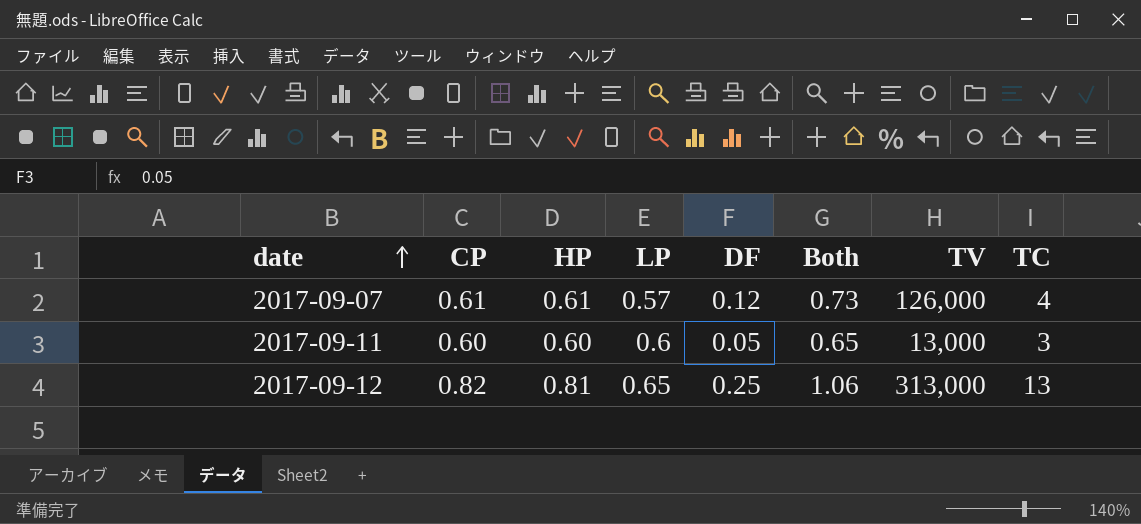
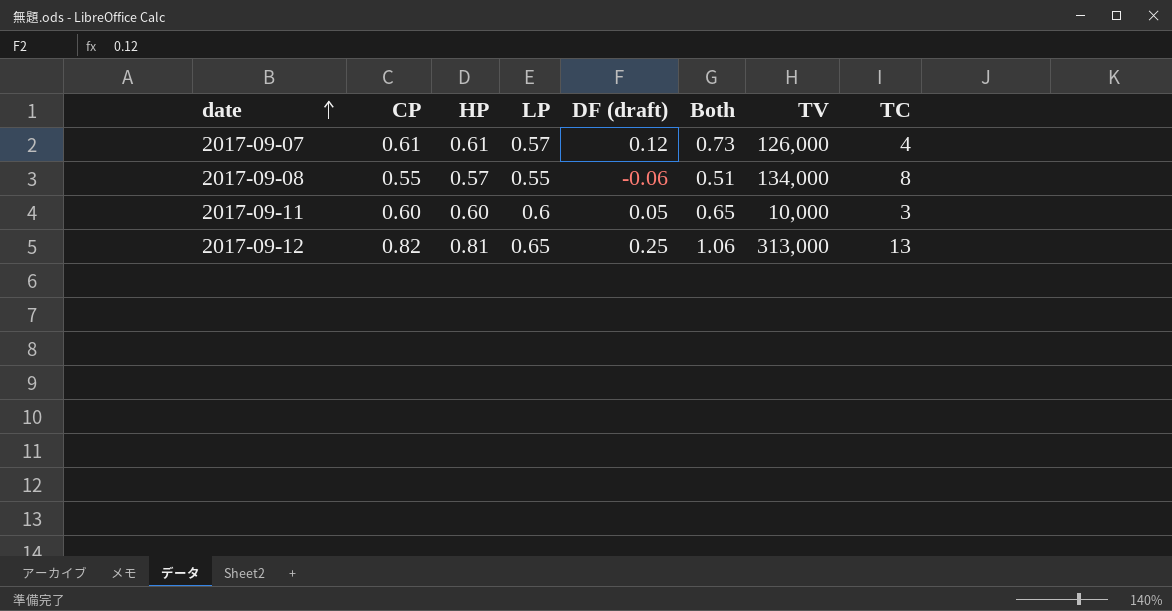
column name: DF -> DF (draft)
row 2017-09-08: none -> 0.55 | 0.57 | 0.55 | -0.06 | 0.51 | 134,000 | 8
2017-09-11 | TV: 13,000 -> 10,000

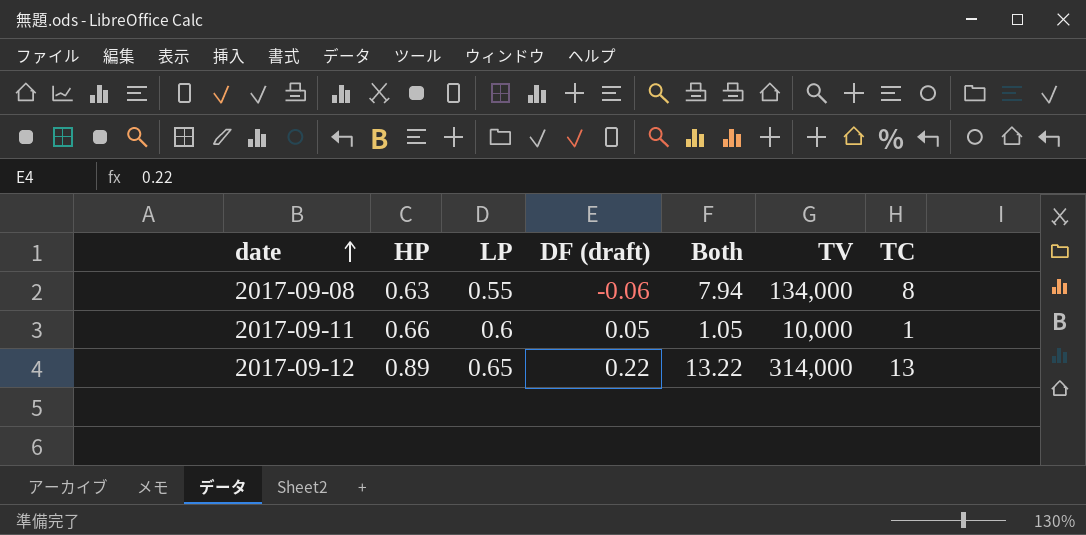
column CP | position: 2 -> none
column Both | formula: [HP] + [DF (draft)] -> [DF (draft)] + [TC]
row 2017-09-07: 0.61 | 0.61 | 0.57 | 0.12 | 0.73 | 126,000 | 4 -> none
2017-09-08 | HP: 0.57 -> 0.63
2017-09-11 | HP: 0.60 -> 0.66
2017-09-11 | TC: 3 -> 1
2017-09-12 | HP: 0.81 -> 0.89
2017-09-12 | DF (draft): 0.25 -> 0.22
2017-09-12 | TV: 313,000 -> 314,000

